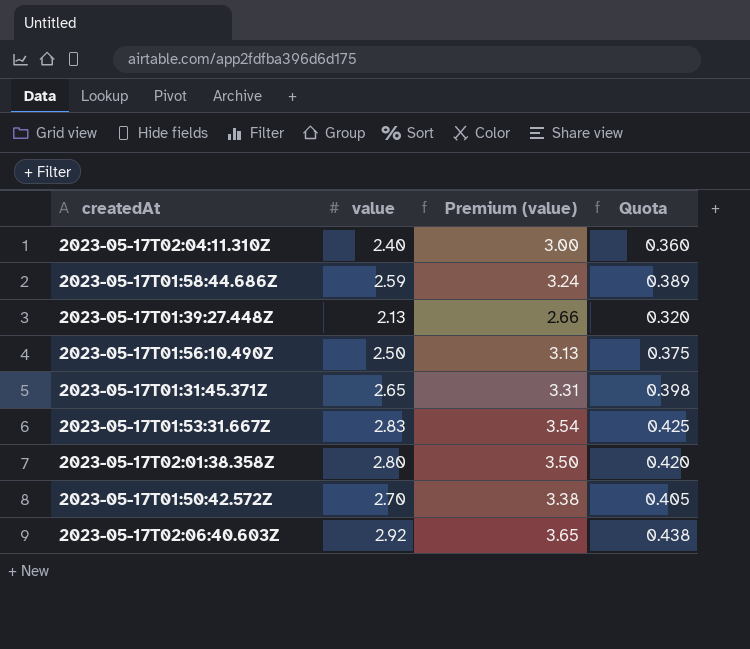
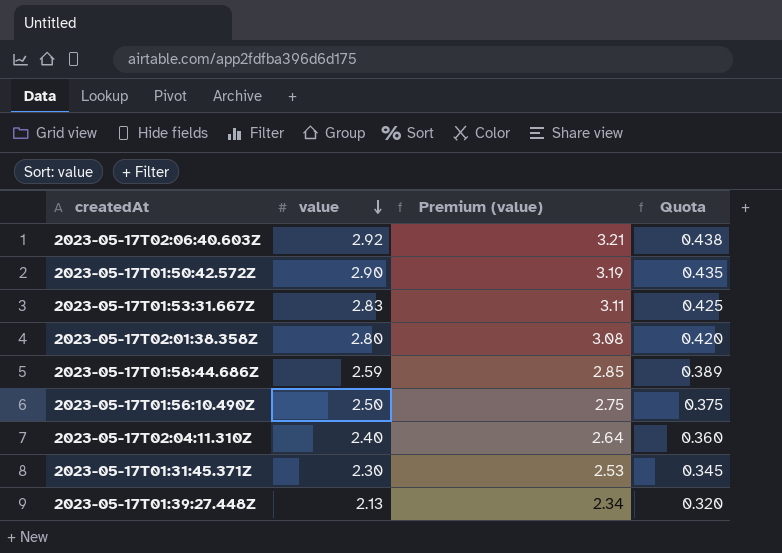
row order: none -> value descending
column Premium (value) | formula: [value] * 1.25 -> [value] * 1.1
2023-05-17T01:50:42.572Z | value: 2.70 -> 2.90
2023-05-17T01:50:42.572Z | Quota: 0.405 -> 0.435
2023-05-17T01:31:45.371Z | value: 2.65 -> 2.30
2023-05-17T01:31:45.371Z | Quota: 0.398 -> 0.345

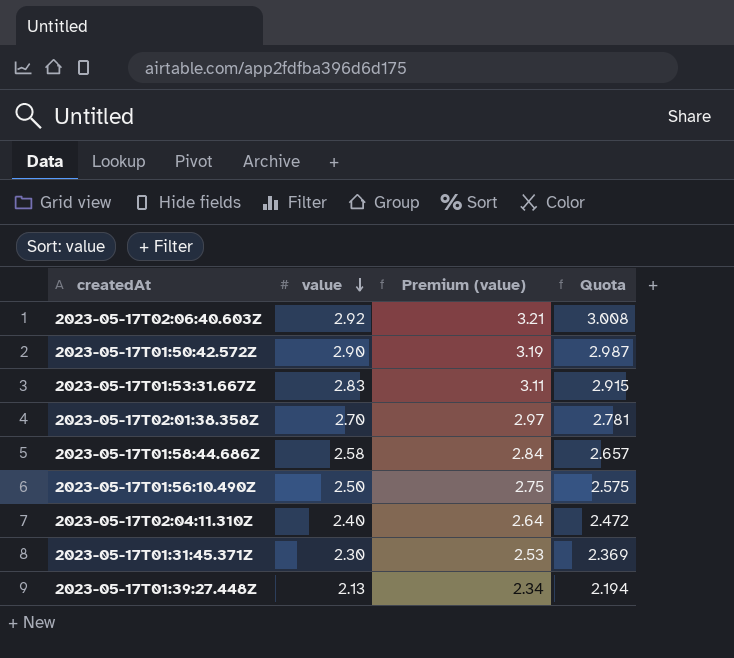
column Quota | formula: [value] * 0.15 -> [value] * 1.03
2023-05-17T02:01:38.358Z | value: 2.80 -> 2.70
2023-05-17T02:01:38.358Z | Premium (value): 3.08 -> 2.97
2023-05-17T01:58:44.686Z | value: 2.59 -> 2.58
2023-05-17T01:58:44.686Z | Premium (value): 2.85 -> 2.84

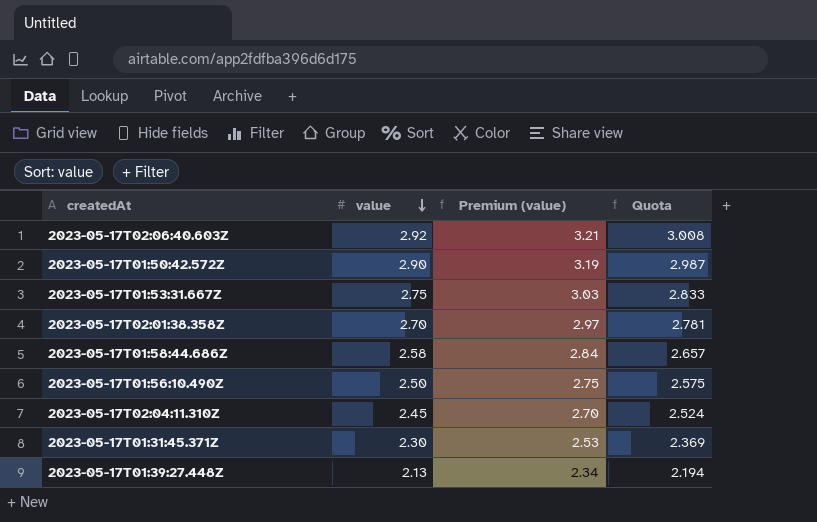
2023-05-17T01:53:31.667Z | value: 2.83 -> 2.75
2023-05-17T01:53:31.667Z | Premium (value): 3.11 -> 3.03
2023-05-17T01:53:31.667Z | Quota: 2.915 -> 2.833
2023-05-17T02:04:11.310Z | value: 2.40 -> 2.45
2023-05-17T02:04:11.310Z | Premium (value): 2.64 -> 2.70
2023-05-17T02:04:11.310Z | Quota: 2.472 -> 2.524

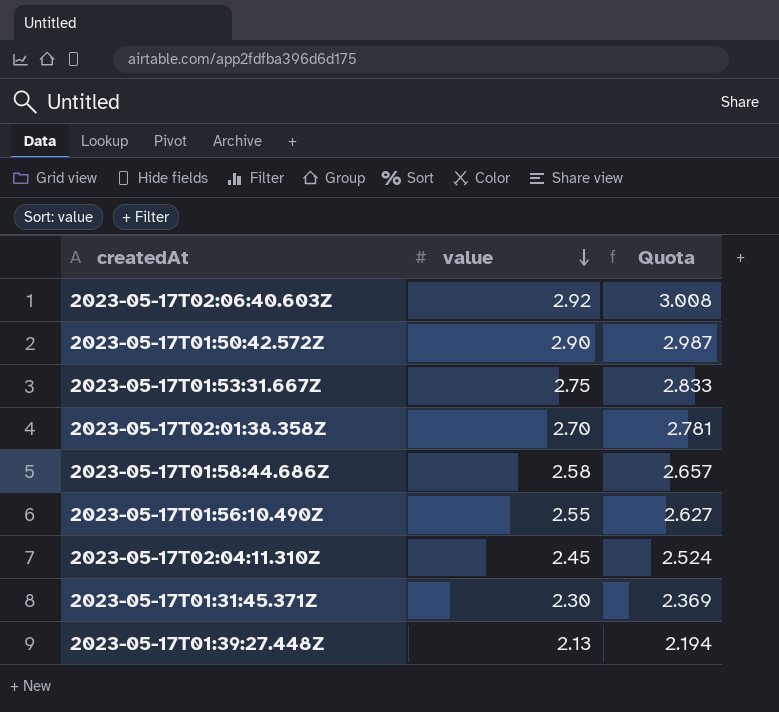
column Premium (value) | formula: [value] * 1.1 -> none
2023-05-17T01:56:10.490Z | value: 2.50 -> 2.55
2023-05-17T01:56:10.490Z | Quota: 2.575 -> 2.627

